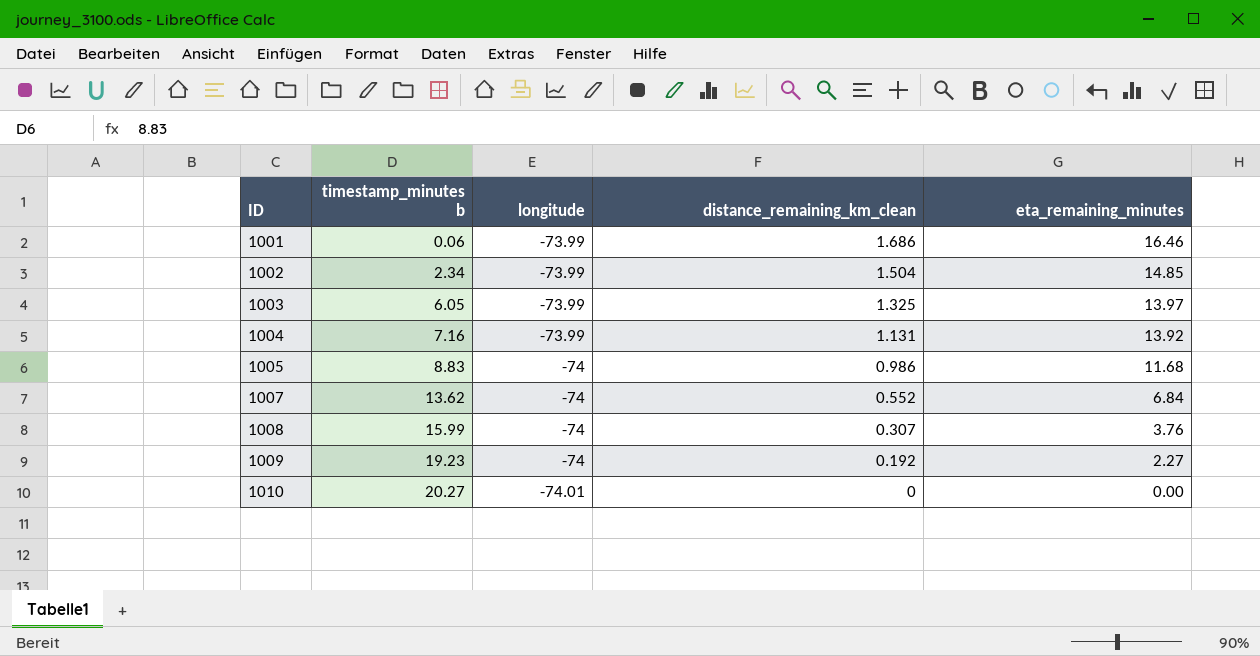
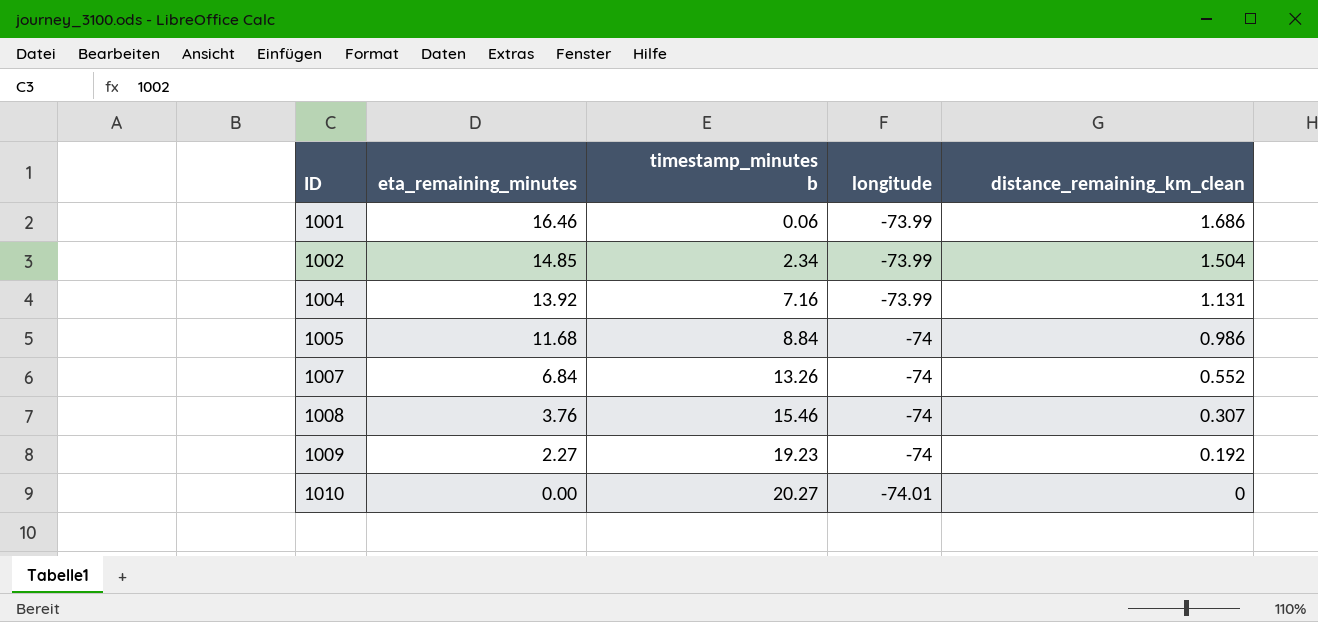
column eta_remaining_minutes | position: 5 -> 2
row 1003: 6.05 | -73.99 | 1.325 | 13.97 -> none
1005 | timestamp_minutes b: 8.83 -> 8.84
1007 | timestamp_minutes b: 13.62 -> 13.26
1008 | timestamp_minutes b: 15.99 -> 15.46

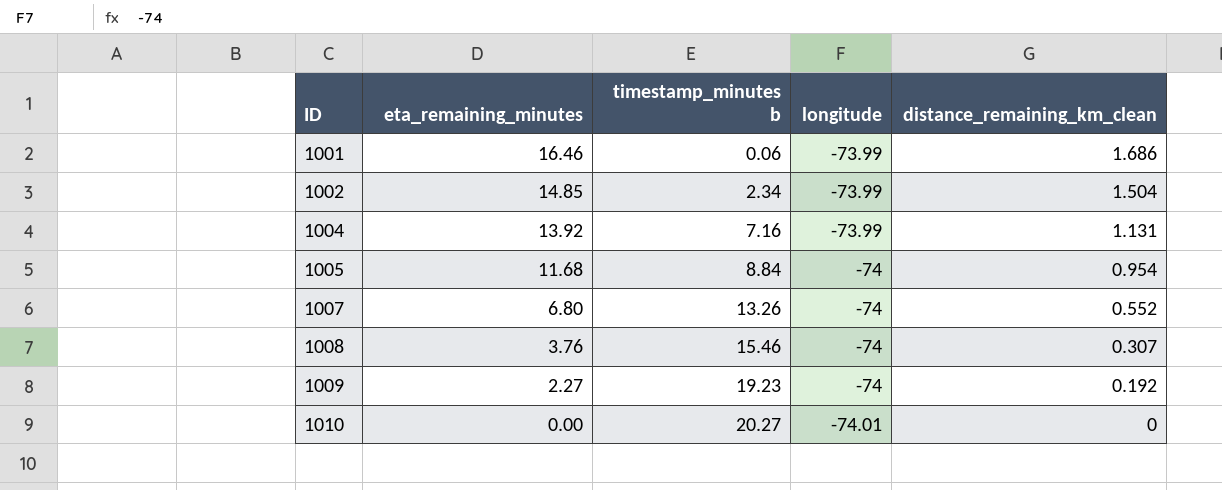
1005 | distance_remaining_km_clean: 0.986 -> 0.954
1007 | eta_remaining_minutes: 6.84 -> 6.80

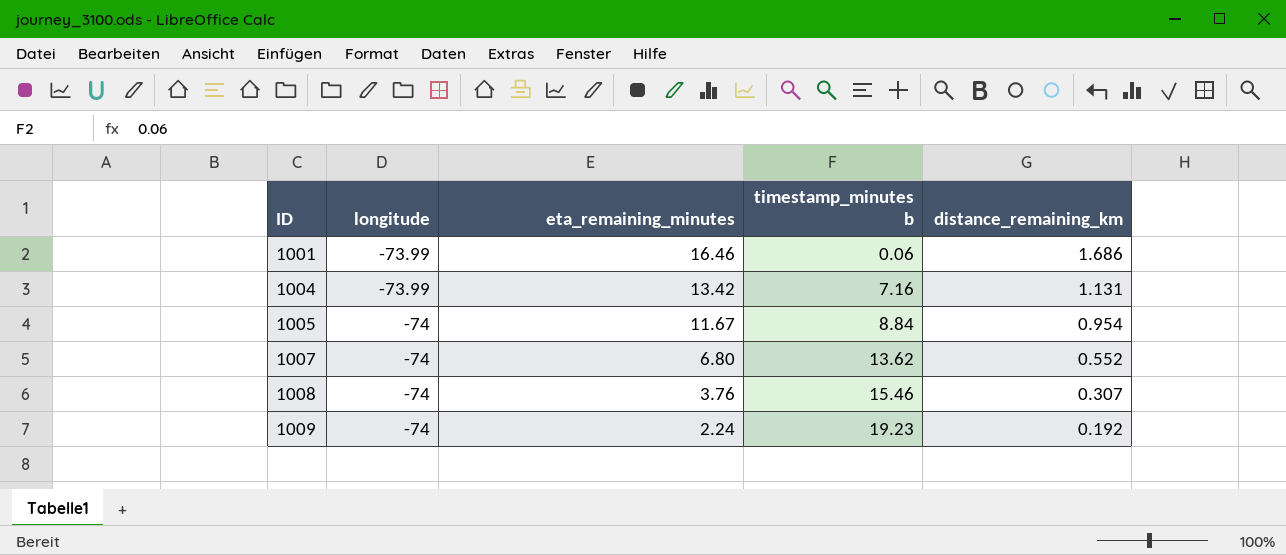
column longitude | position: 4 -> 2
column name: distance_remaining_km_clean -> distance_remaining_km
row 1002: 14.85 | 2.34 | -73.99 | 1.504 -> none
row 1010: 0.00 | 20.27 | -74.01 | 0 -> none
1004 | eta_remaining_minutes: 13.92 -> 13.42
1005 | eta_remaining_minutes: 11.68 -> 11.67
1007 | timestamp_minutes b: 13.26 -> 13.62
1009 | eta_remaining_minutes: 2.27 -> 2.24

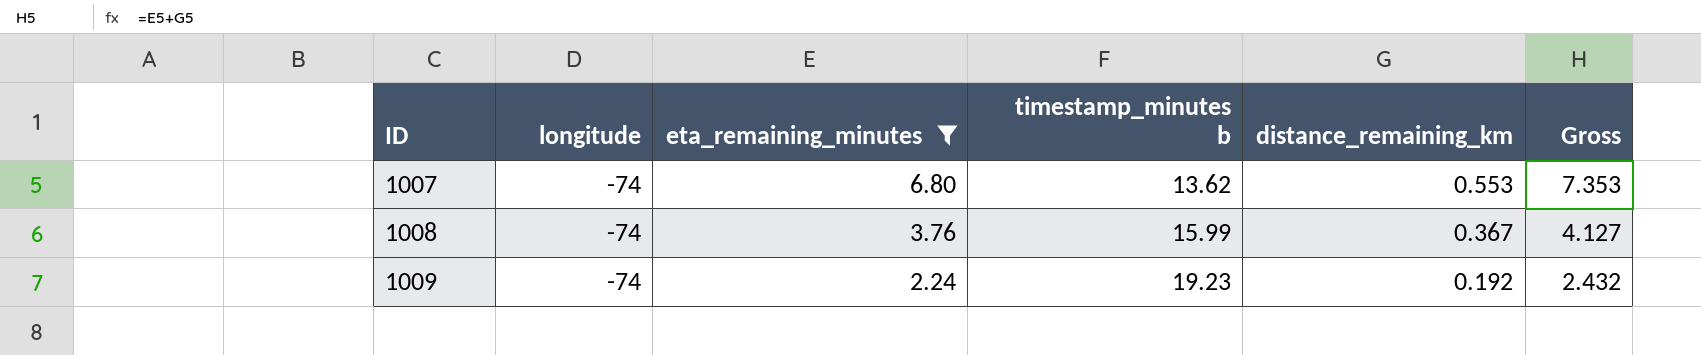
filter: none -> eta_remaining_minutes <= 6.80
column Gross | formula: none -> [eta_remaining_minutes] + [distance_remaining_km]
1007 | distance_remaining_km: 0.552 -> 0.553
1008 | timestamp_minutes b: 15.46 -> 15.99
1008 | distance_remaining_km: 0.307 -> 0.367

